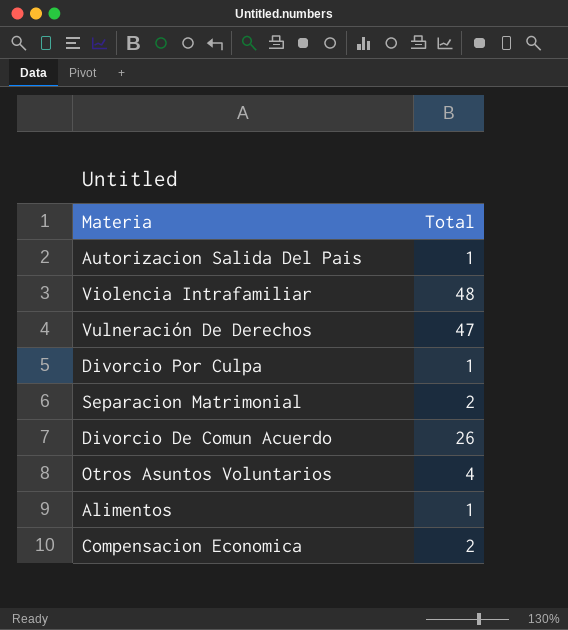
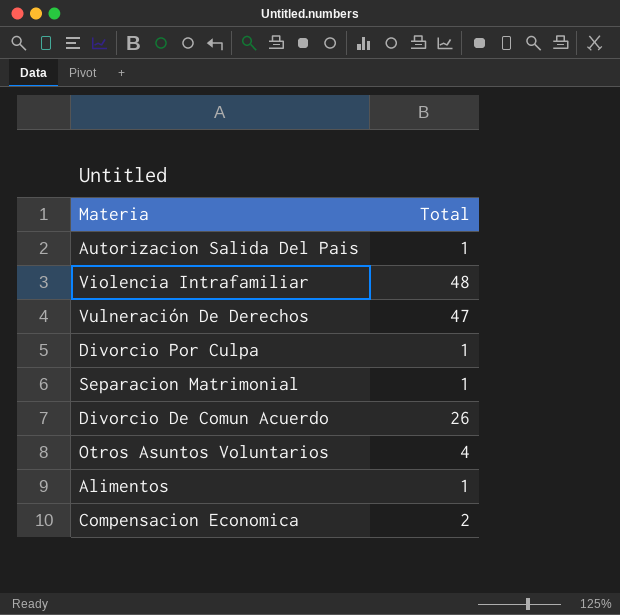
Separacion Matrimonial | Total: 2 -> 1

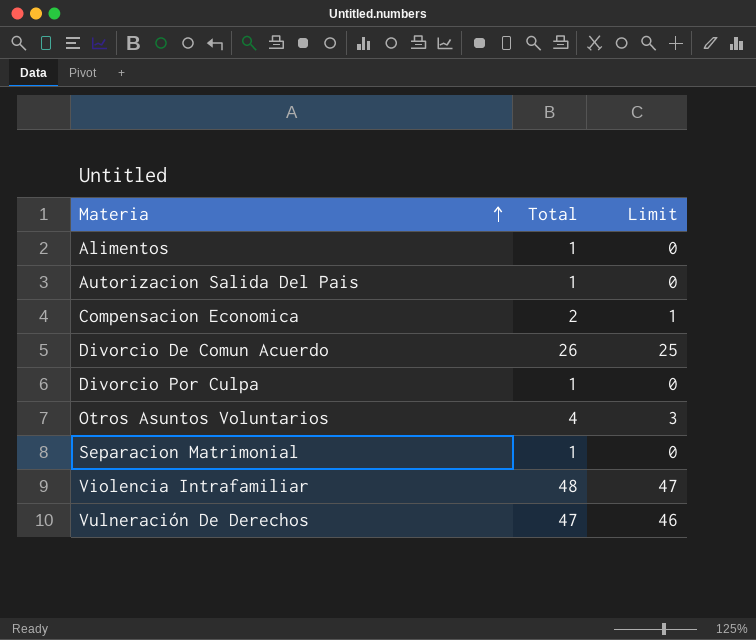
row order: none -> Materia ascending
column Limit | formula: none -> [Total] - 1

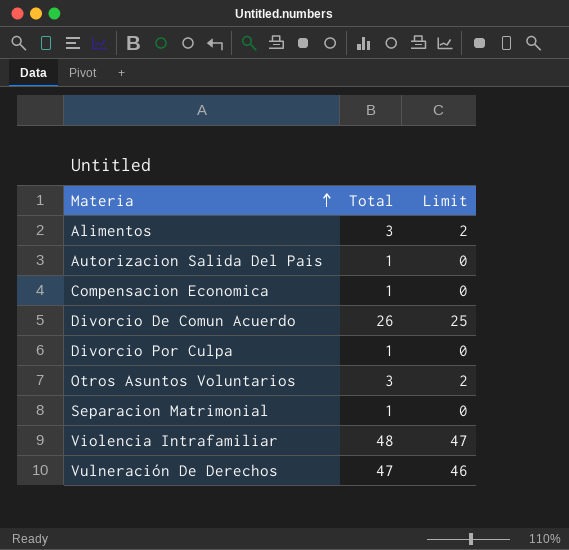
Alimentos | Total: 1 -> 3
Alimentos | Limit: 0 -> 2
Compensacion Economica | Total: 2 -> 1
Compensacion Economica | Limit: 1 -> 0
Otros Asuntos Voluntarios | Total: 4 -> 3
Otros Asuntos Voluntarios | Limit: 3 -> 2

